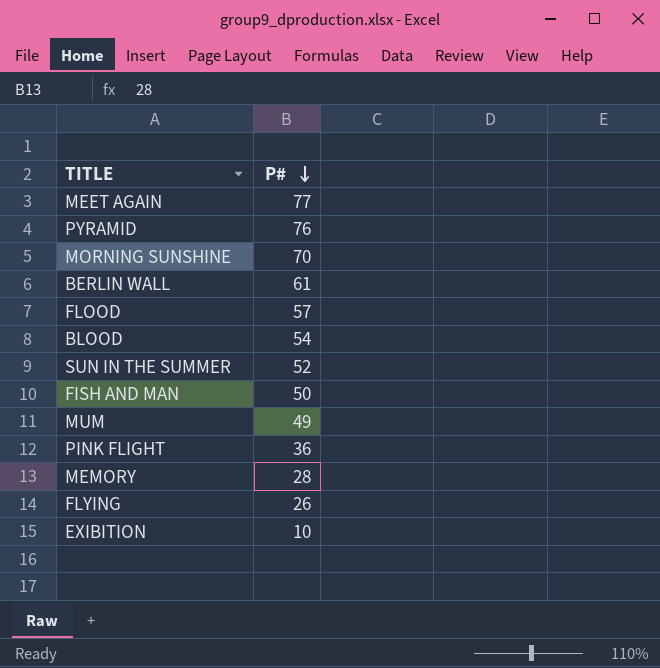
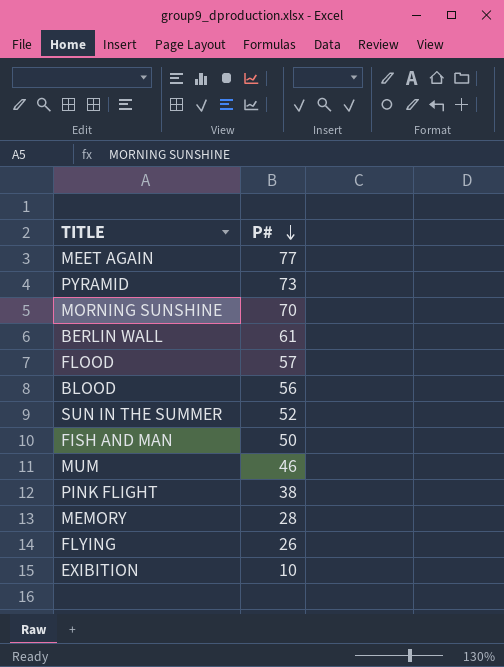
PYRAMID | P#: 76 -> 73
BLOOD | P#: 54 -> 56
MUM | P#: 49 -> 46
PINK FLIGHT | P#: 36 -> 38

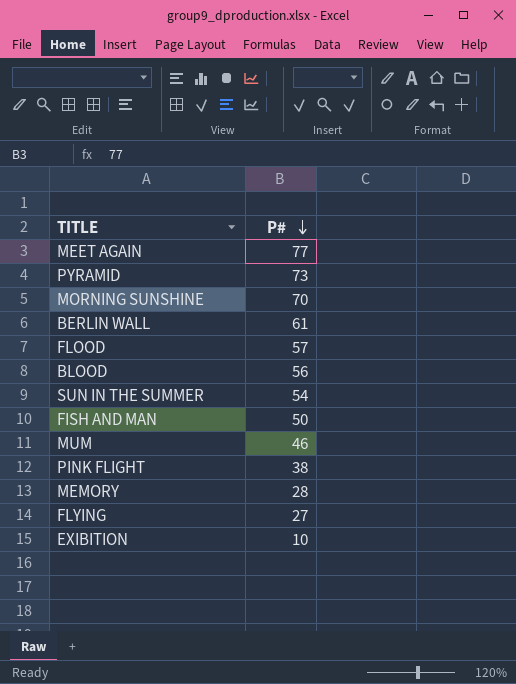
SUN IN THE SUMMER | P#: 52 -> 54
FLYING | P#: 26 -> 27

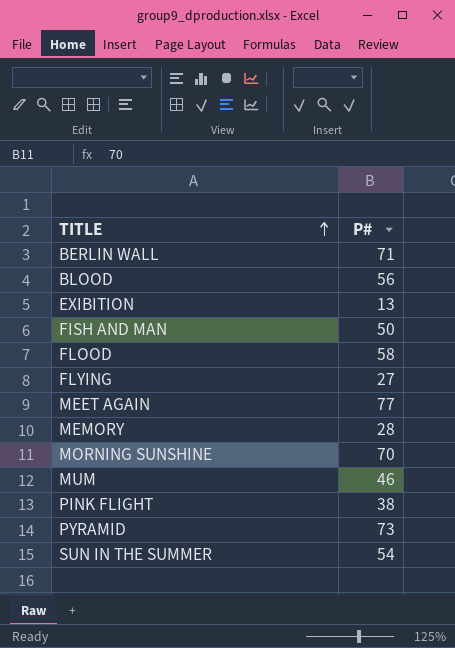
row order: P# descending -> TITLE ascending
BERLIN WALL | P#: 61 -> 71
EXIBITION | P#: 10 -> 13
FLOOD | P#: 57 -> 58

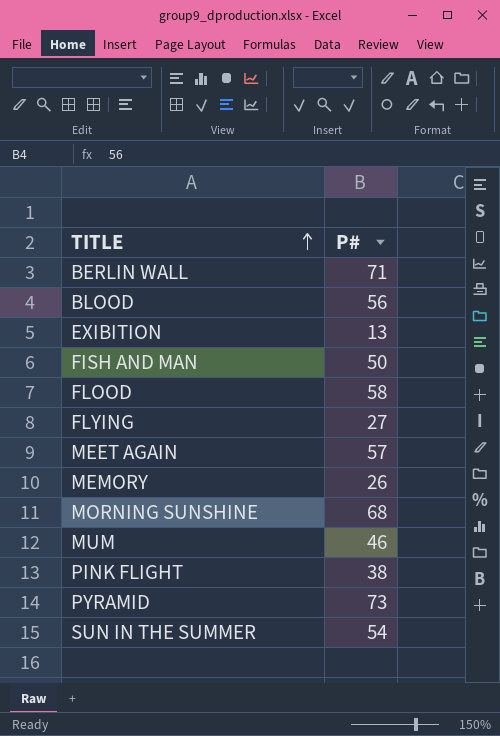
MEET AGAIN | P#: 77 -> 57
MEMORY | P#: 28 -> 26
MORNING SUNSHINE | P#: 70 -> 68

